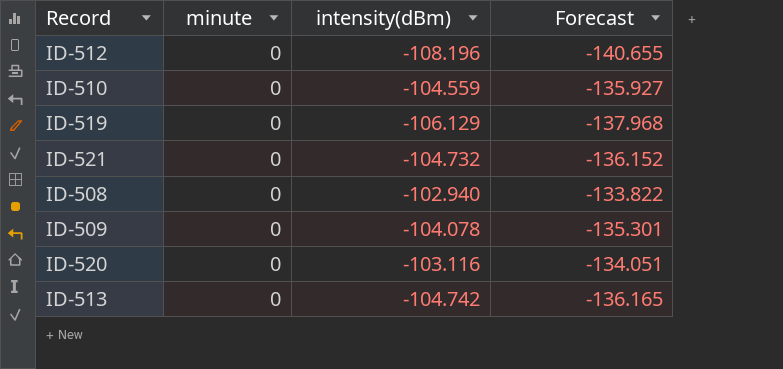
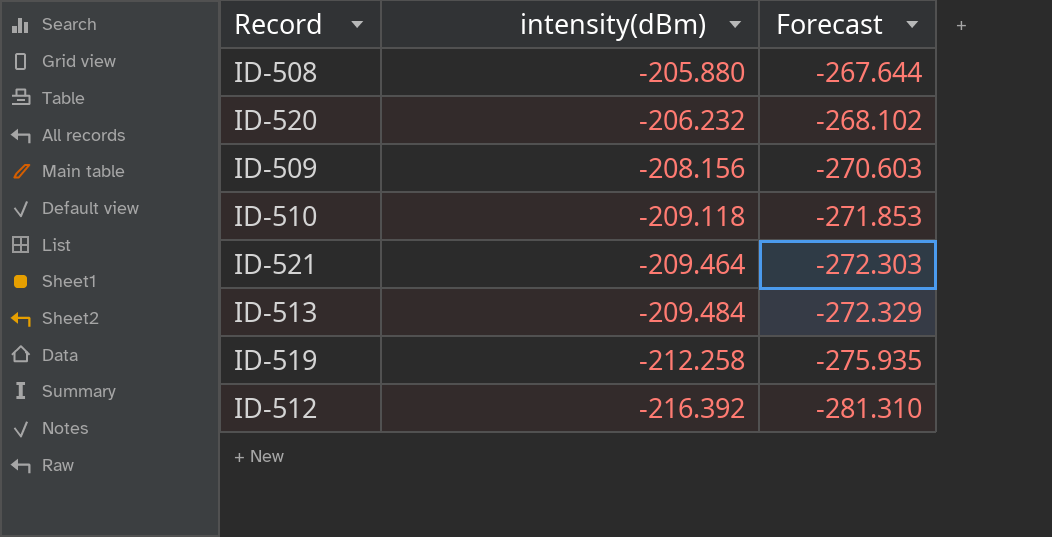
row order: none -> intensity(dBm) descending
column minute | position: 2 -> none
ID-508 | intensity(dBm): -102.940 -> -205.880
ID-508 | Forecast: -133.822 -> -267.644
ID-520 | intensity(dBm): -103.116 -> -206.232
ID-520 | Forecast: -134.051 -> -268.102
ID-509 | intensity(dBm): -104.078 -> -208.156
ID-509 | Forecast: -135.301 -> -270.603
ID-510 | intensity(dBm): -104.559 -> -209.118
ID-510 | Forecast: -135.927 -> -271.853
ID-521 | intensity(dBm): -104.732 -> -209.464
ID-521 | Forecast: -136.152 -> -272.303
ID-513 | intensity(dBm): -104.742 -> -209.484
ID-513 | Forecast: -136.165 -> -272.329
ID-519 | intensity(dBm): -106.129 -> -212.258
ID-519 | Forecast: -137.968 -> -275.935
ID-512 | intensity(dBm): -108.196 -> -216.392
ID-512 | Forecast: -140.655 -> -281.310

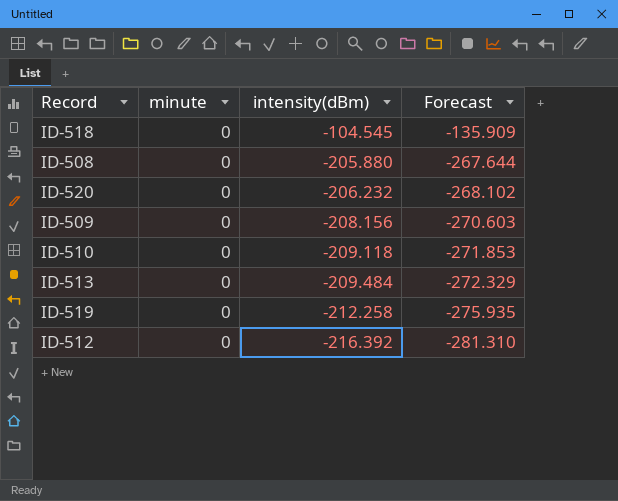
column minute | position: none -> 2
row ID-521: -209.464 | -272.303 -> none
row ID-518: none -> 0 | -104.545 | -135.909

